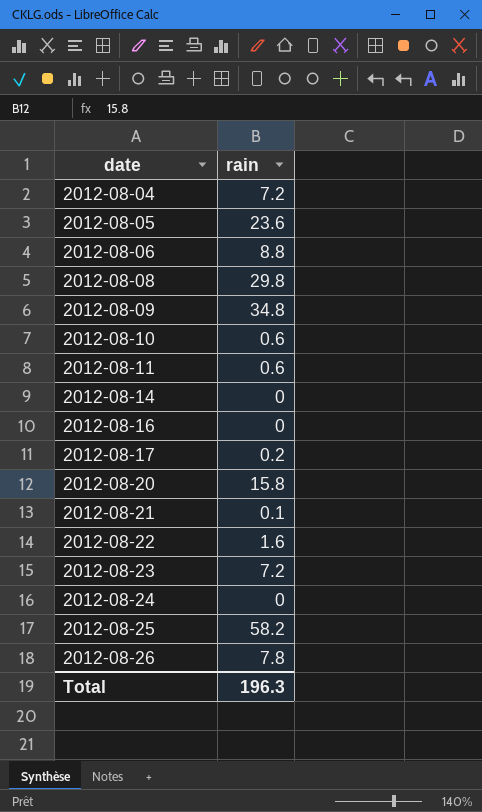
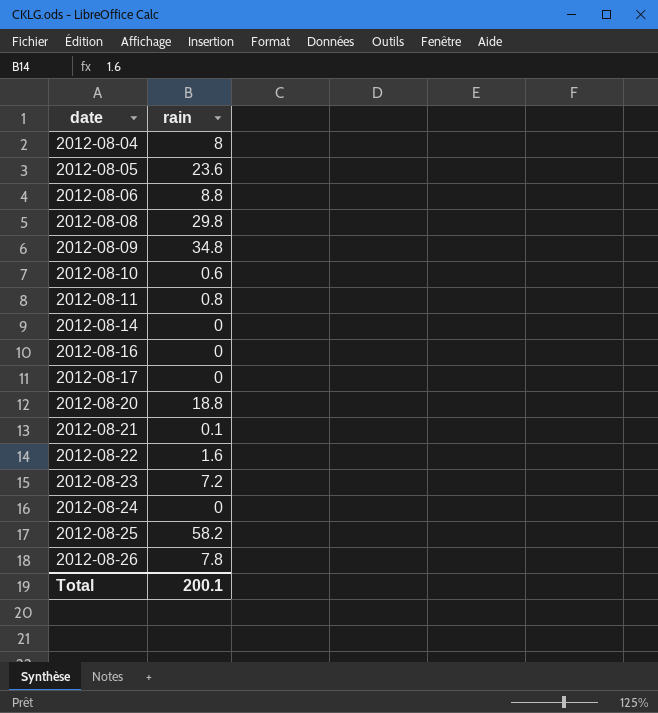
2012-08-04 | rain: 7.2 -> 8
2012-08-11 | rain: 0.6 -> 0.8
2012-08-17 | rain: 0.2 -> 0
2012-08-20 | rain: 15.8 -> 18.8
Total | rain: 196.3 -> 200.1

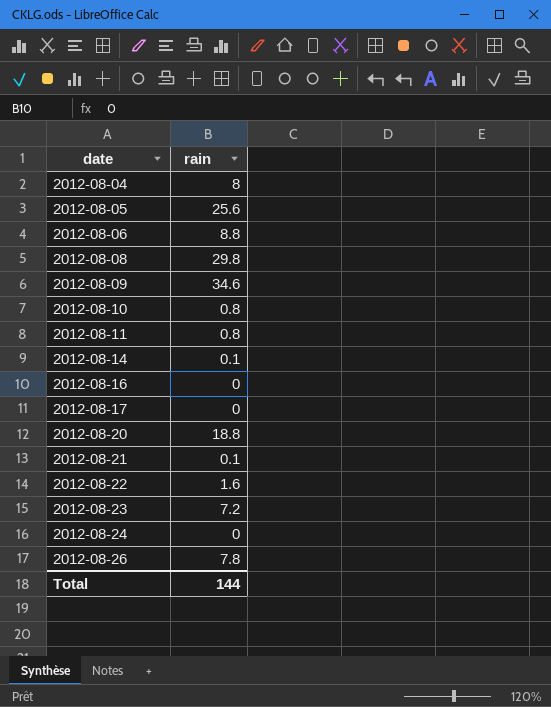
row 2012-08-25: 58.2 -> none
2012-08-05 | rain: 23.6 -> 25.6
2012-08-09 | rain: 34.8 -> 34.6
2012-08-10 | rain: 0.6 -> 0.8
2012-08-14 | rain: 0 -> 0.1
Total | rain: 200.1 -> 144

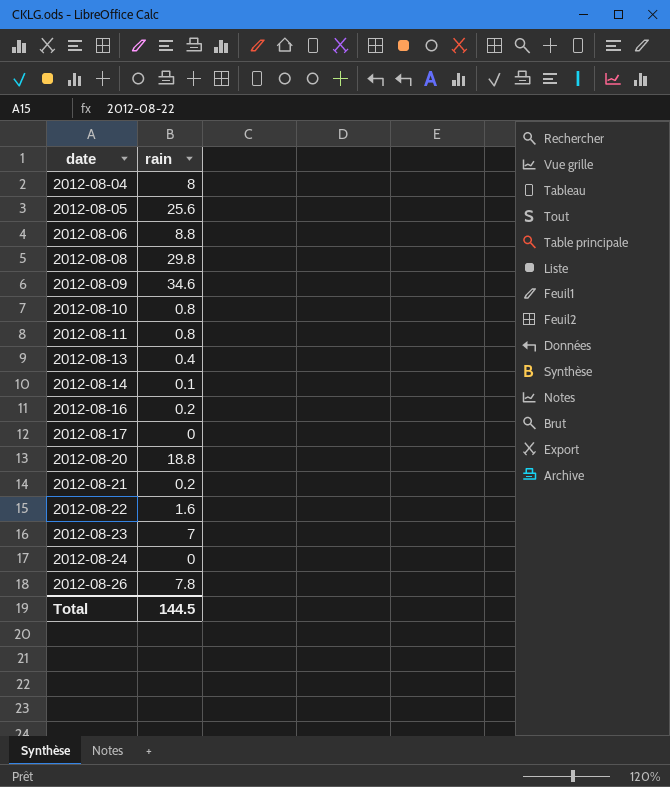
row 2012-08-13: none -> 0.4
2012-08-16 | rain: 0 -> 0.2
2012-08-21 | rain: 0.1 -> 0.2
2012-08-23 | rain: 7.2 -> 7
Total | rain: 144 -> 144.5

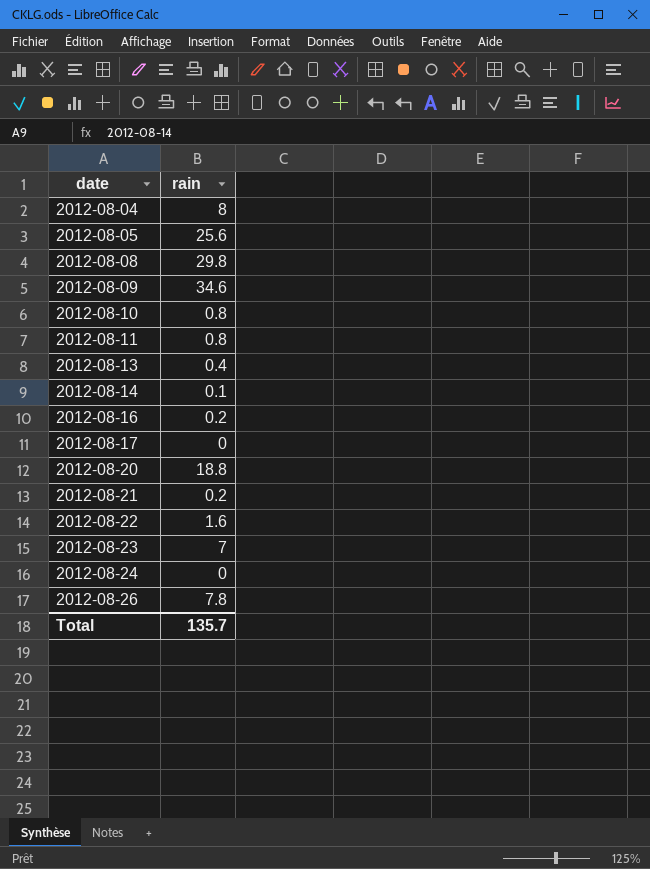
row 2012-08-06: 8.8 -> none
Total | rain: 144.5 -> 135.7

